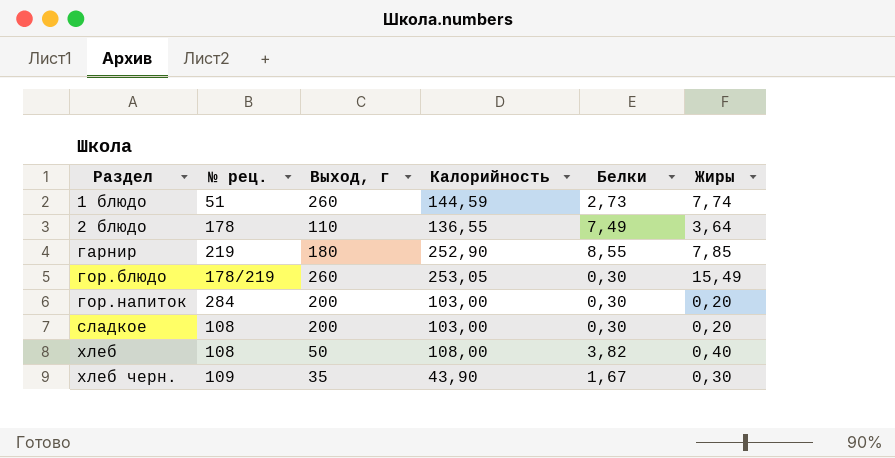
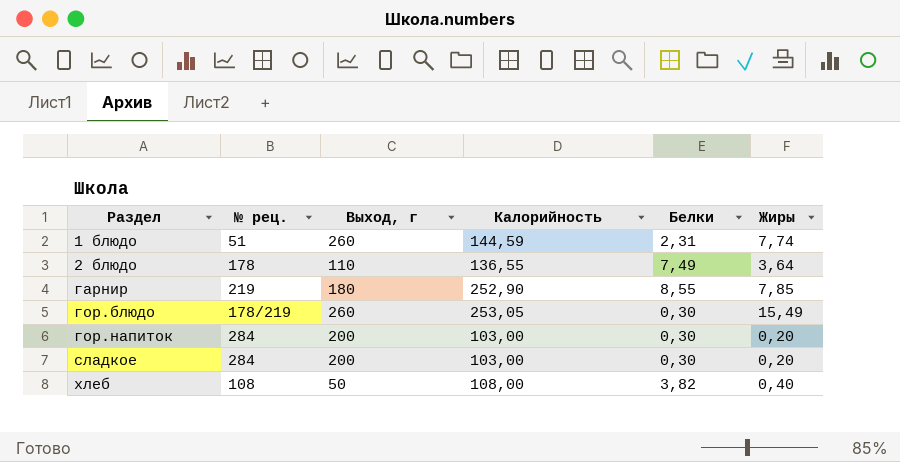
row хлеб черн.: 109 | 35 | 43,90 | 1,67 | 0,30 -> none
1 блюдо | Белки: 2,73 -> 2,31
сладкое | № рец.: 108 -> 284

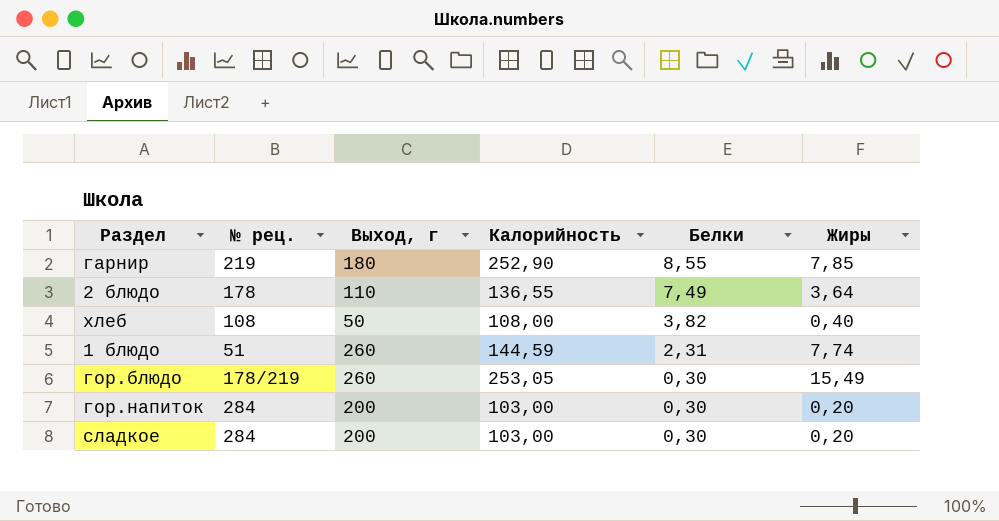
row order: Раздел ascending -> Белки descending

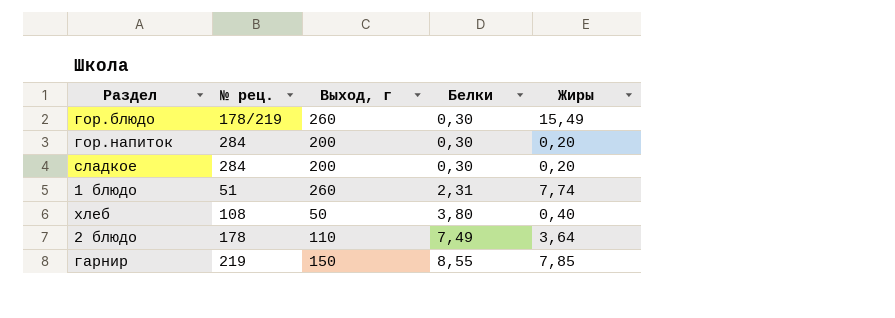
row order: Белки descending -> Белки ascending
column Калорийность | position: 4 -> none
хлеб | Белки: 3,82 -> 3,80
гарнир | Выход, г: 180 -> 150

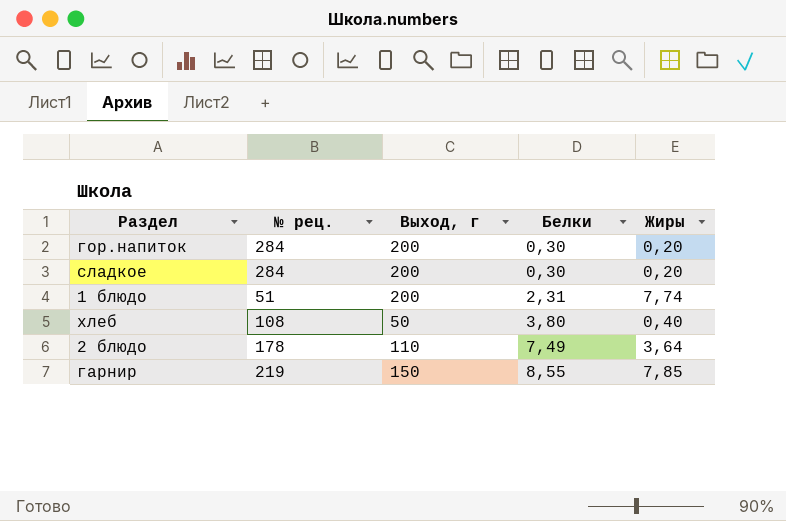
row гор.блюдо: 178/219 | 260 | 0,30 | 15,49 -> none
1 блюдо | Выход, г: 260 -> 200

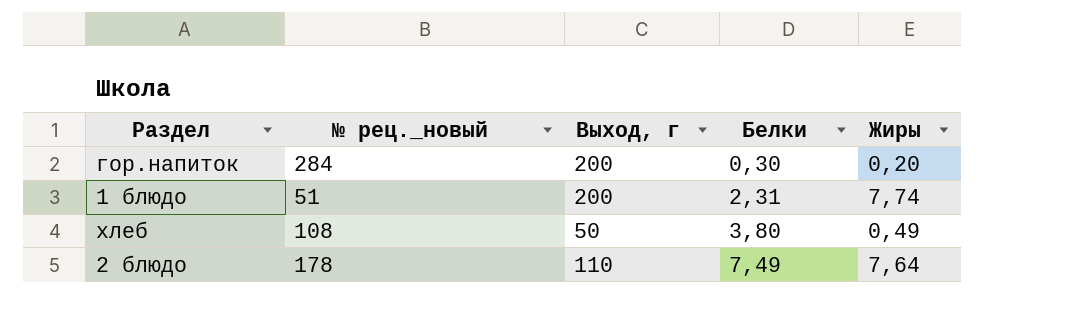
column name: № рец. -> № рец._новый
row сладкое: 284 | 200 | 0,30 | 0,20 -> none
row гарнир: 219 | 150 | 8,55 | 7,85 -> none
хлеб | Жиры: 0,40 -> 0,49
2 блюдо | Жиры: 3,64 -> 7,64

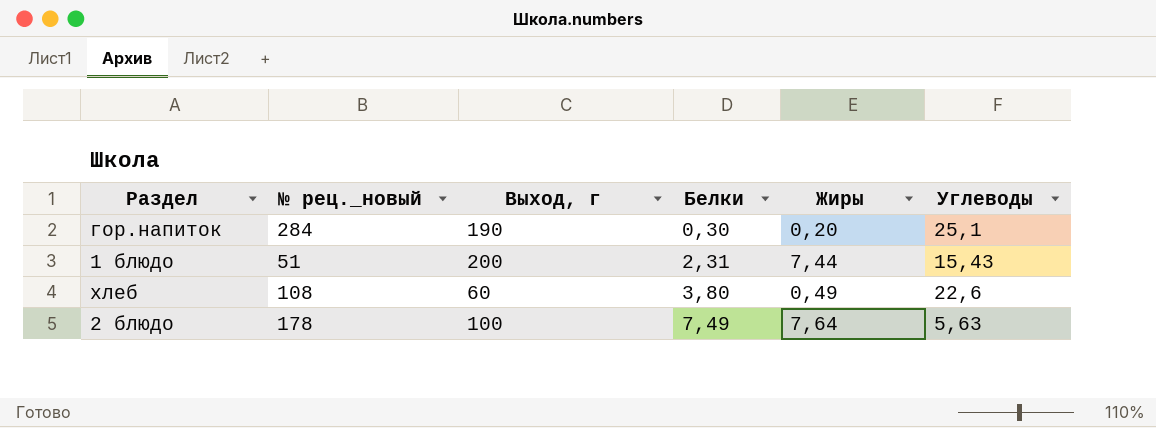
column Углеводы | position: none -> 6
гор.напиток | Выход, г: 200 -> 190
1 блюдо | Жиры: 7,74 -> 7,44
хлеб | Выход, г: 50 -> 60
2 блюдо | Выход, г: 110 -> 100

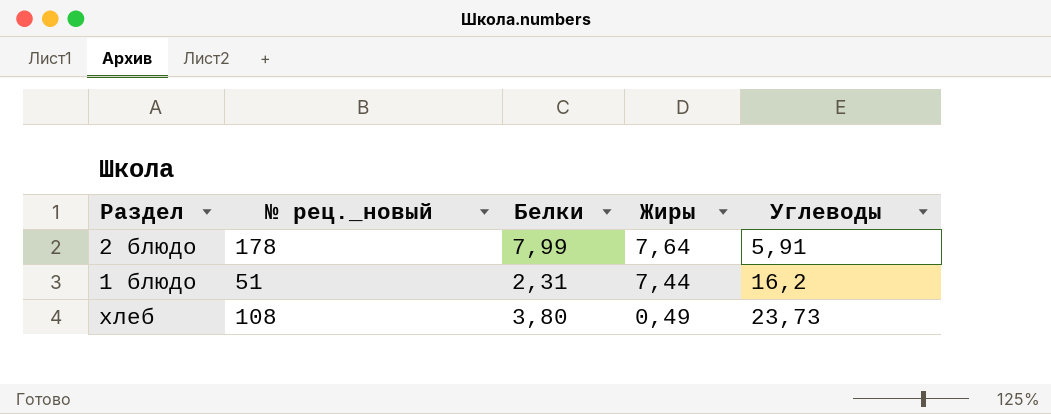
row order: Белки ascending -> Жиры descending
column Выход, г | position: 3 -> none
row гор.напиток: 284 | 190 | 0,30 | 0,20 | 25,1 -> none
2 блюдо | Белки: 7,49 -> 7,99
2 блюдо | Углеводы: 5,63 -> 5,91
1 блюдо | Углеводы: 15,43 -> 16,2
хлеб | Углеводы: 22,6 -> 23,73

